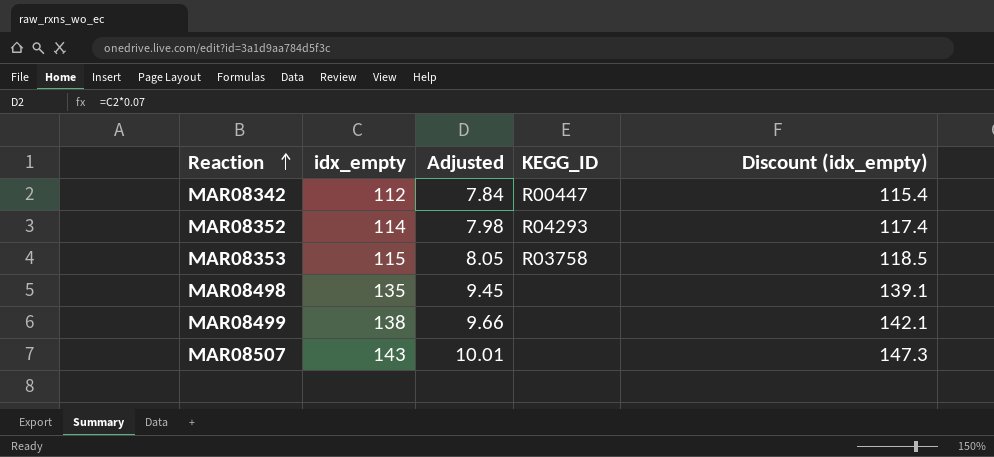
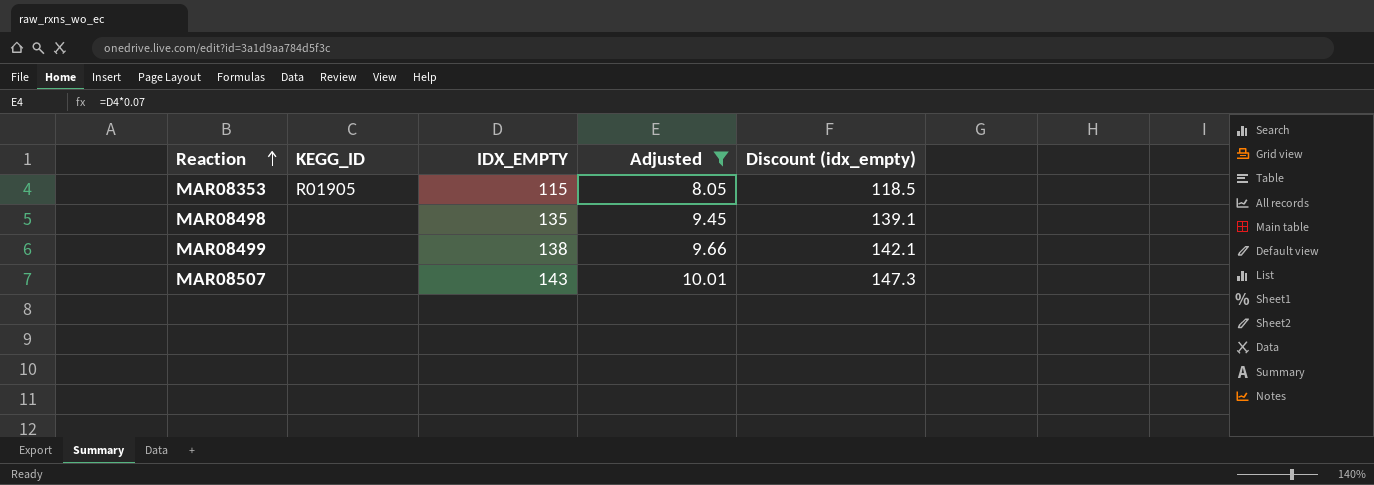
filter: none -> Adjusted >= 8.05
column KEGG_ID | position: 4 -> 2
column name: idx_empty -> IDX_EMPTY
MAR08353 | KEGG_ID: R03758 -> R01905

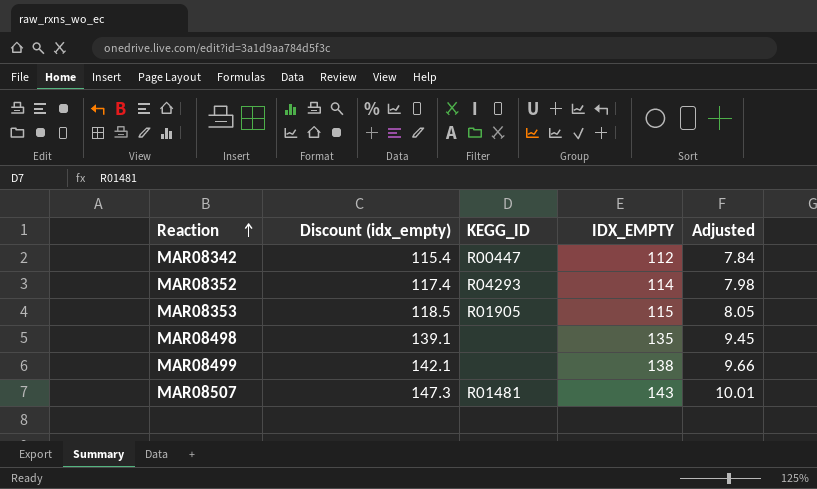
filter: Adjusted >= 8.05 -> none
column Discount (idx_empty) | position: 5 -> 2
MAR08507 | KEGG_ID: none -> R01481

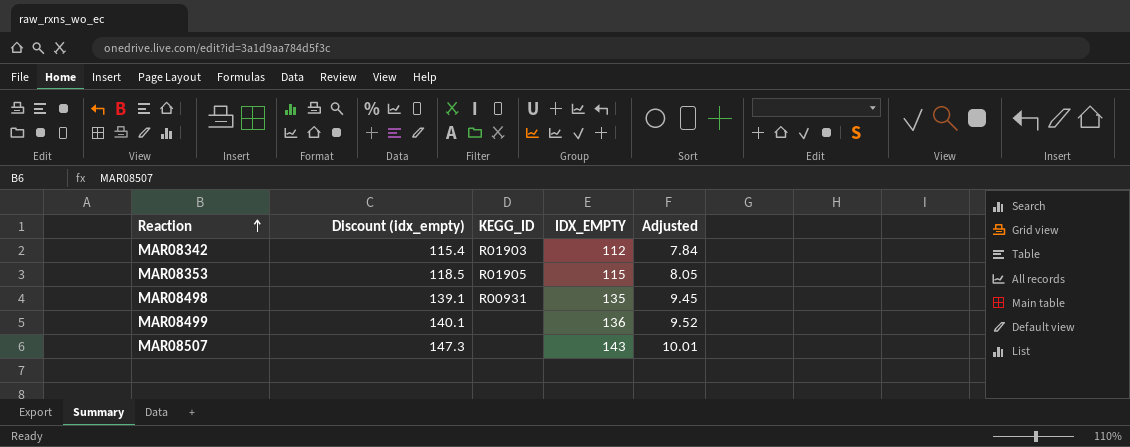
row MAR08352: 117.4 | R04293 | 114 | 7.98 -> none
MAR08342 | KEGG_ID: R00447 -> R01903
MAR08498 | KEGG_ID: none -> R00931
MAR08499 | Discount (idx_empty): 142.1 -> 140.1
MAR08499 | IDX_EMPTY: 138 -> 136
MAR08499 | Adjusted: 9.66 -> 9.52
MAR08507 | KEGG_ID: R01481 -> none

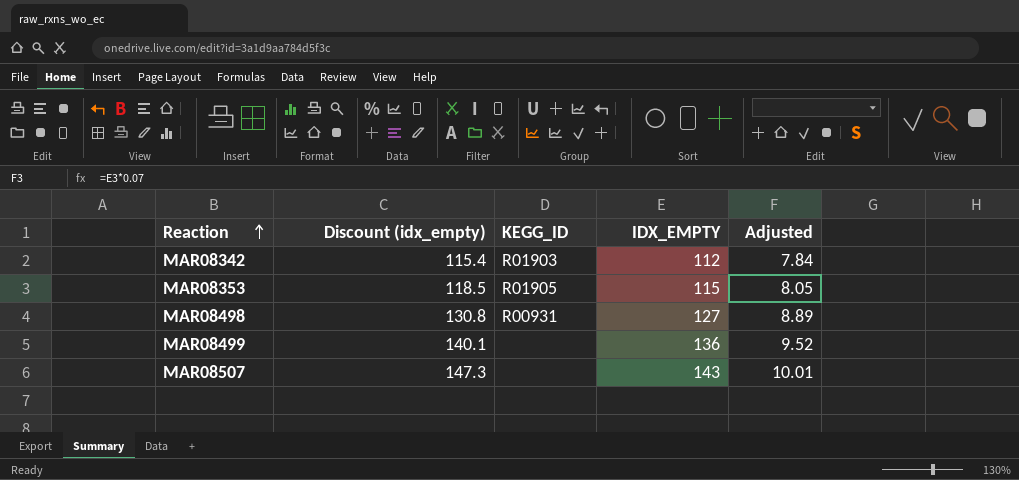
MAR08498 | Discount (idx_empty): 139.1 -> 130.8
MAR08498 | IDX_EMPTY: 135 -> 127
MAR08498 | Adjusted: 9.45 -> 8.89

